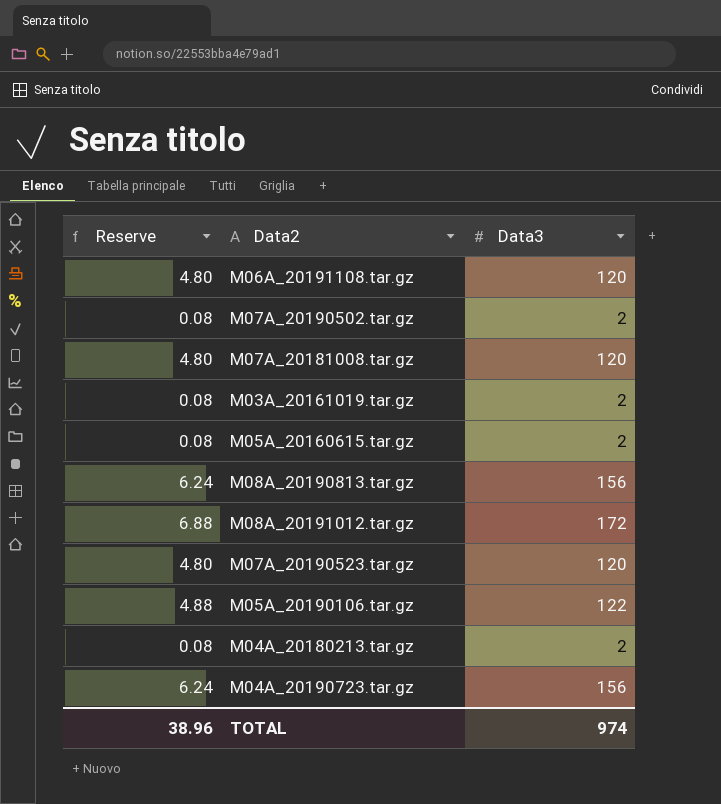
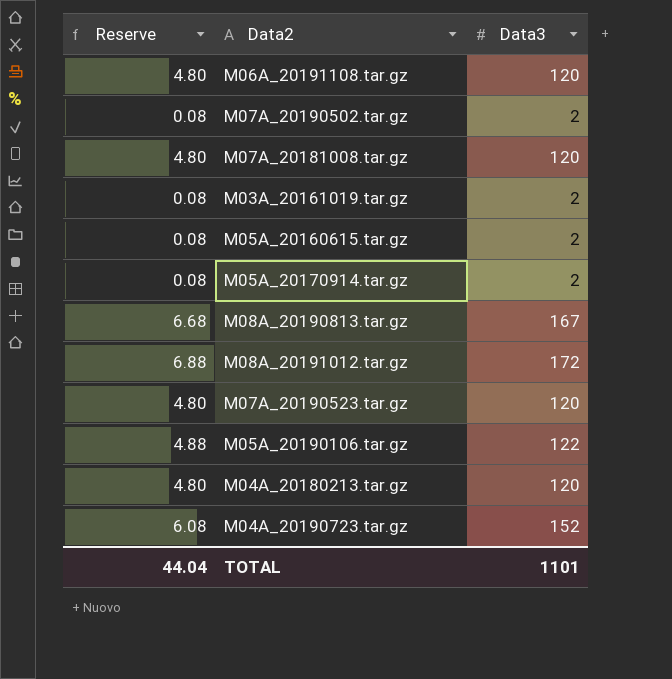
row M05A_20170914.tar.gz: none -> 0.08 | 2
M08A_20190813.tar.gz | Reserve: 6.24 -> 6.68
M08A_20190813.tar.gz | Data3: 156 -> 167
M04A_20180213.tar.gz | Reserve: 0.08 -> 4.80
M04A_20180213.tar.gz | Data3: 2 -> 120
M04A_20190723.tar.gz | Reserve: 6.24 -> 6.08
M04A_20190723.tar.gz | Data3: 156 -> 152
TOTAL | Reserve: 38.96 -> 44.04
TOTAL | Data3: 974 -> 1101

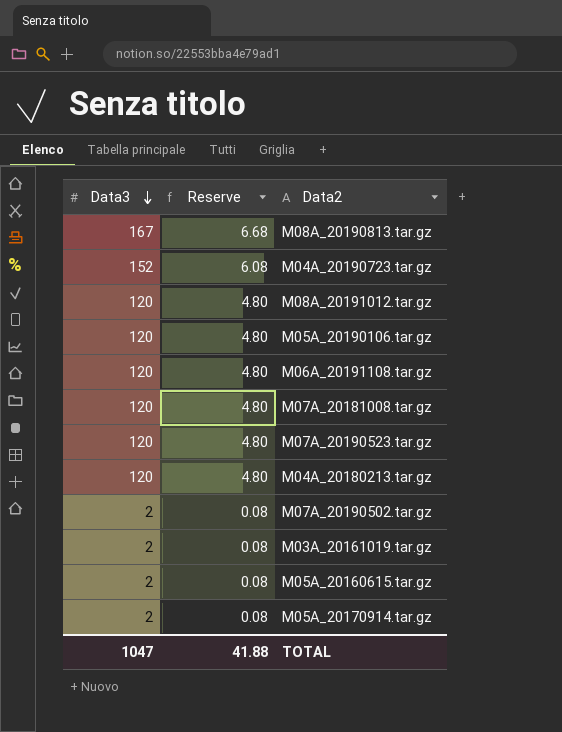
row order: none -> Data3 descending
column Data3 | position: 3 -> 1
M08A_20191012.tar.gz | Data3: 172 -> 120
M08A_20191012.tar.gz | Reserve: 6.88 -> 4.80
M05A_20190106.tar.gz | Data3: 122 -> 120
M05A_20190106.tar.gz | Reserve: 4.88 -> 4.80
TOTAL | Data3: 1101 -> 1047
TOTAL | Reserve: 44.04 -> 41.88

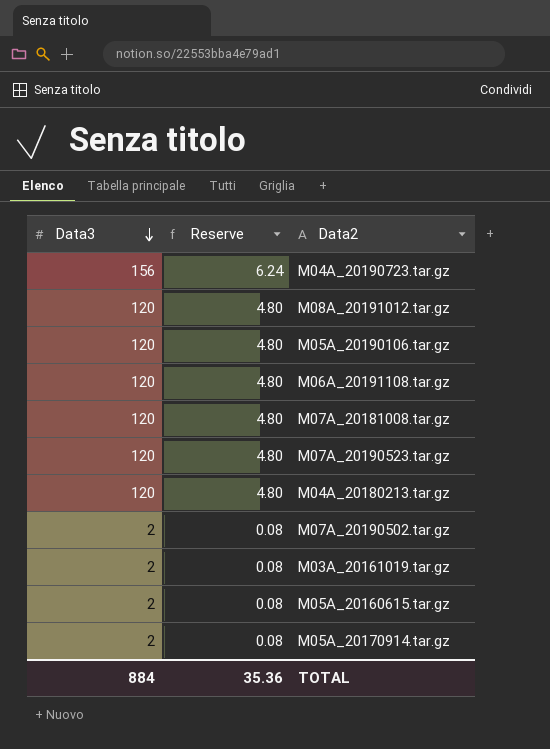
row M08A_20190813.tar.gz: 167 | 6.68 -> none
M04A_20190723.tar.gz | Data3: 152 -> 156
M04A_20190723.tar.gz | Reserve: 6.08 -> 6.24
TOTAL | Data3: 1047 -> 884
TOTAL | Reserve: 41.88 -> 35.36

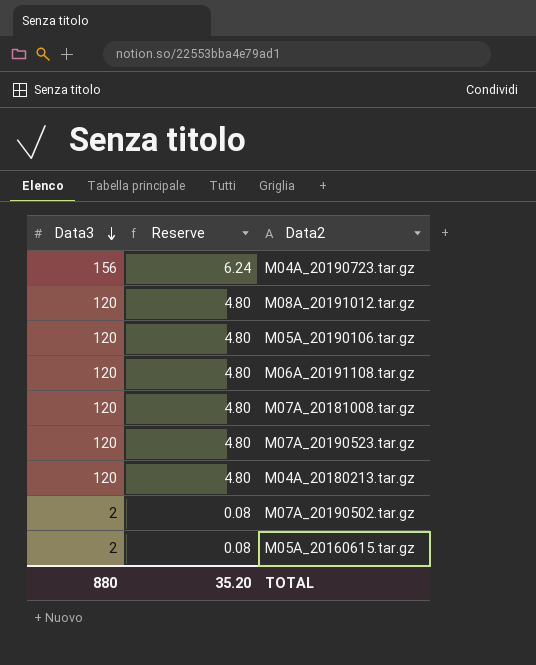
row M03A_20161019.tar.gz: 2 | 0.08 -> none
row M05A_20170914.tar.gz: 2 | 0.08 -> none
TOTAL | Data3: 884 -> 880
TOTAL | Reserve: 35.36 -> 35.20

